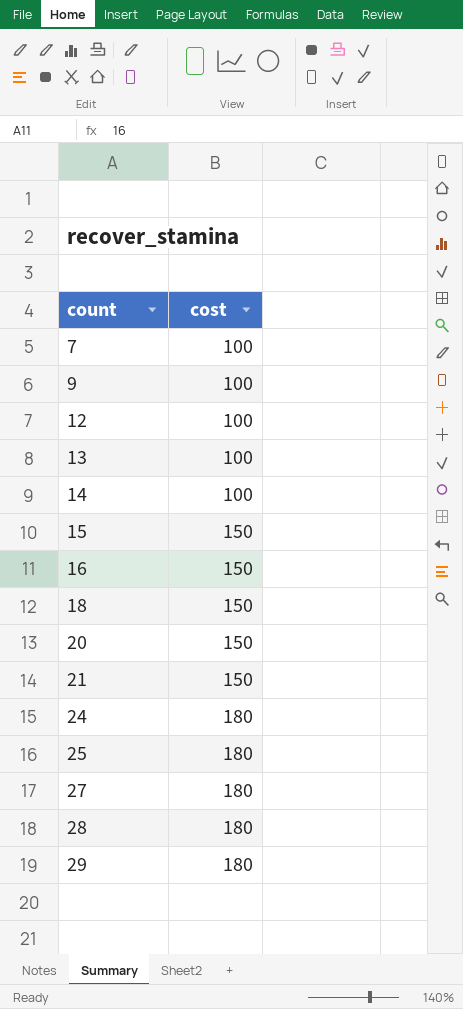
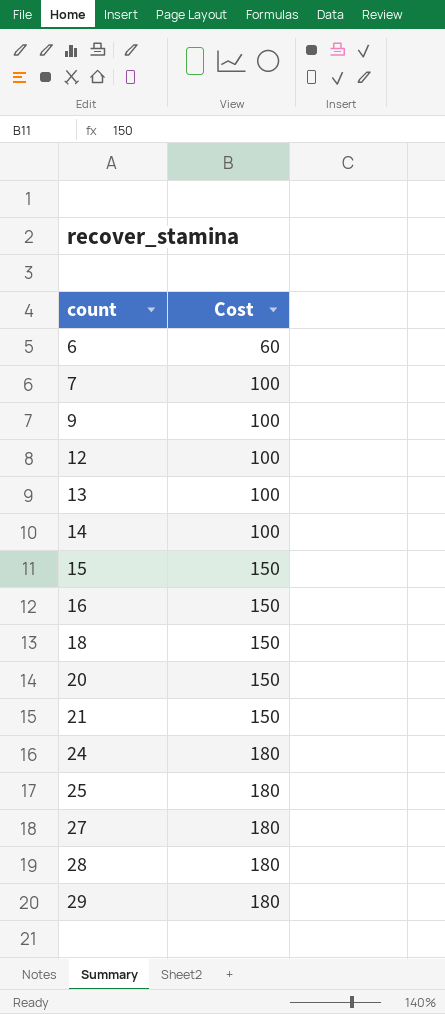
column name: cost -> Cost
row 6: none -> 60

